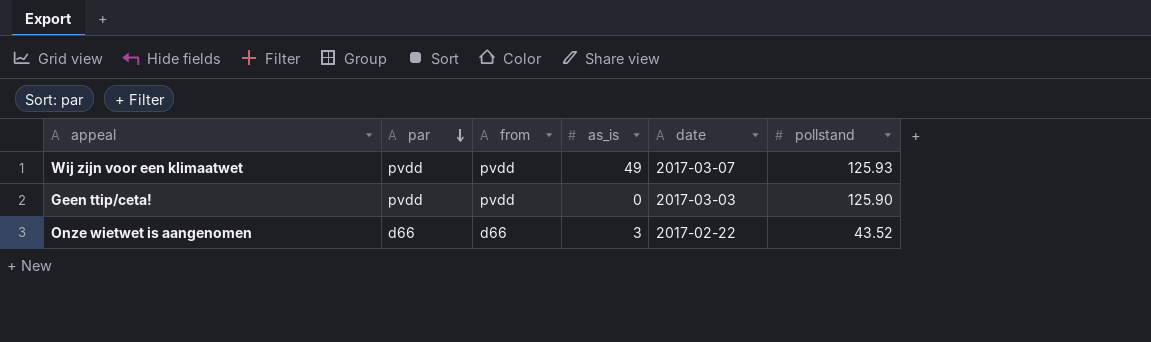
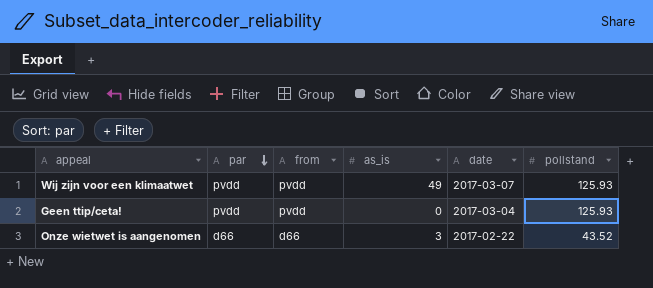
Geen ttip/ceta! | date: 2017-03-03 -> 2017-03-04
Geen ttip/ceta! | pollstand: 125.90 -> 125.93

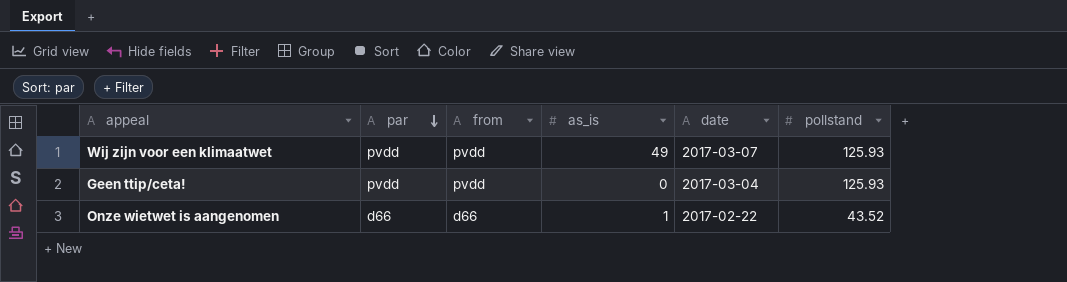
Onze wietwet is aangenomen | as_is: 3 -> 1

